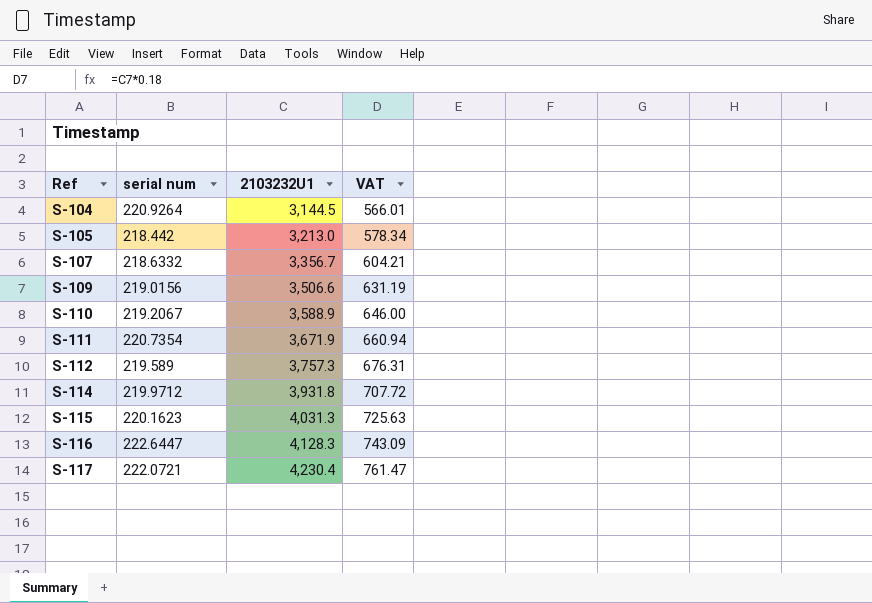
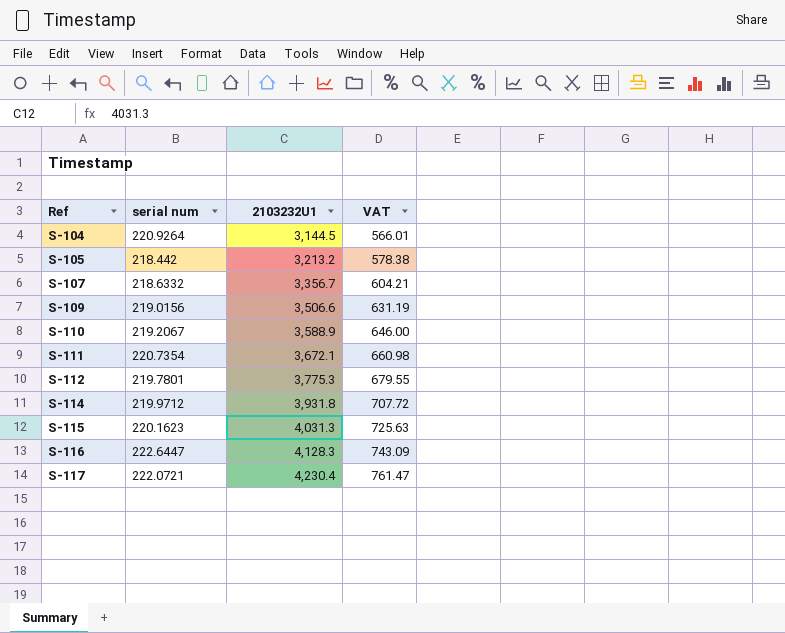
S-105 | 2103232U1: 3,213.0 -> 3,213.2
S-105 | VAT: 578.34 -> 578.38
S-111 | 2103232U1: 3,671.9 -> 3,672.1
S-111 | VAT: 660.94 -> 660.98
S-112 | serial num: 219.589 -> 219.7801
S-112 | 2103232U1: 3,757.3 -> 3,775.3
S-112 | VAT: 676.31 -> 679.55

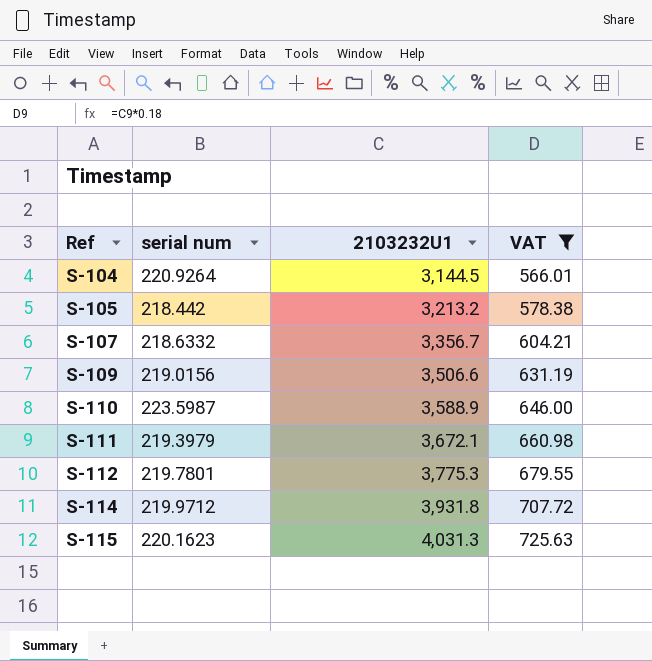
filter: none -> VAT <= 725.63
S-110 | serial num: 219.2067 -> 223.5987
S-111 | serial num: 220.7354 -> 219.3979

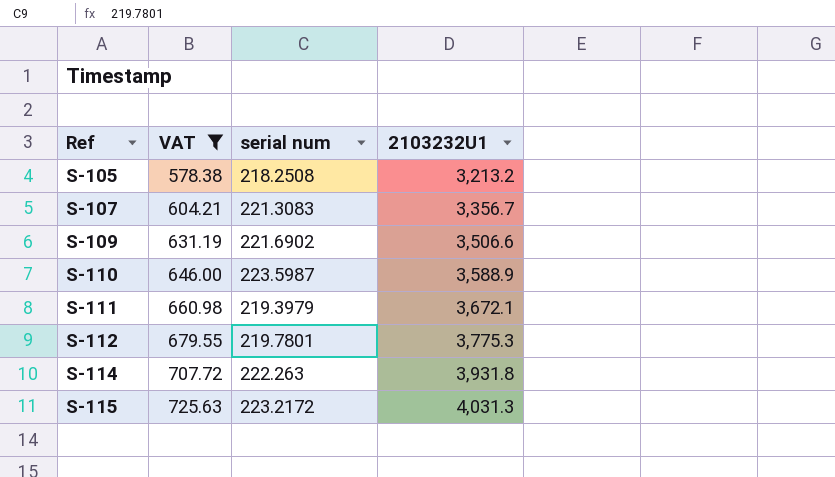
column VAT | position: 4 -> 2
row S-104: 220.9264 | 3,144.5 | 566.01 -> none
S-105 | serial num: 218.442 -> 218.2508
S-107 | serial num: 218.6332 -> 221.3083
S-109 | serial num: 219.0156 -> 221.6902
S-114 | serial num: 219.9712 -> 222.263
S-115 | serial num: 220.1623 -> 223.2172

